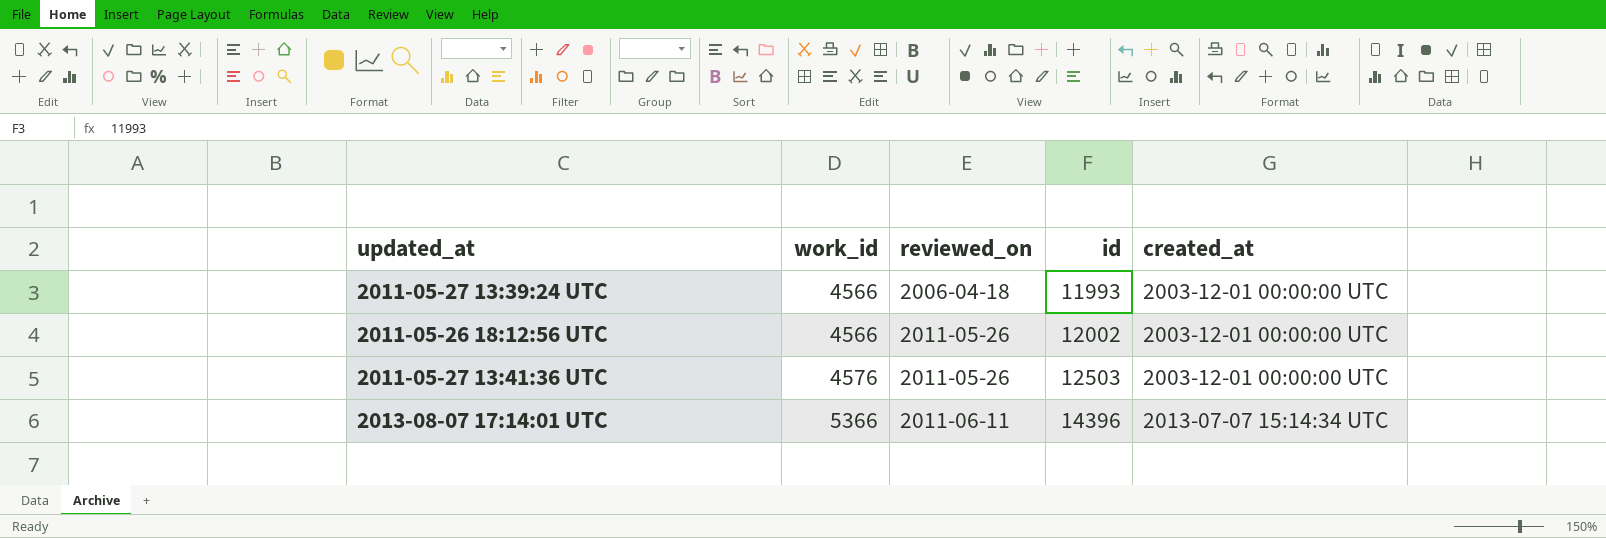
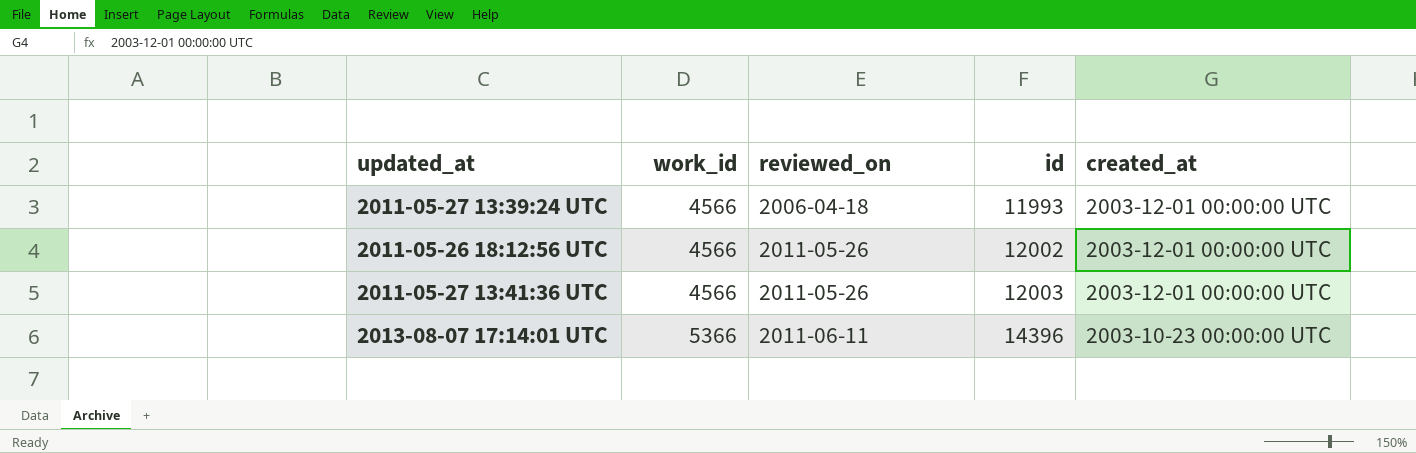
2011-05-27 13:41:36 UTC | work_id: 4576 -> 4566
2011-05-27 13:41:36 UTC | id: 12503 -> 12003
2013-08-07 17:14:01 UTC | created_at: 2013-07-07 15:14:34 UTC -> 2003-10-23 00:00:00 UTC

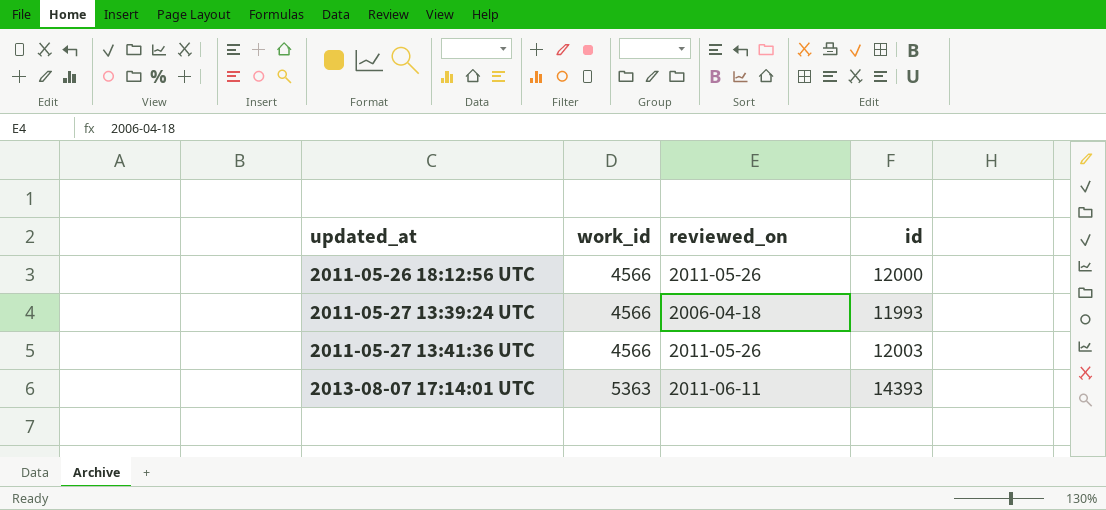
row order: work_id ascending -> updated_at ascending
column created_at | position: 5 -> none
2011-05-26 18:12:56 UTC | id: 12002 -> 12000
2013-08-07 17:14:01 UTC | work_id: 5366 -> 5363
2013-08-07 17:14:01 UTC | id: 14396 -> 14393

